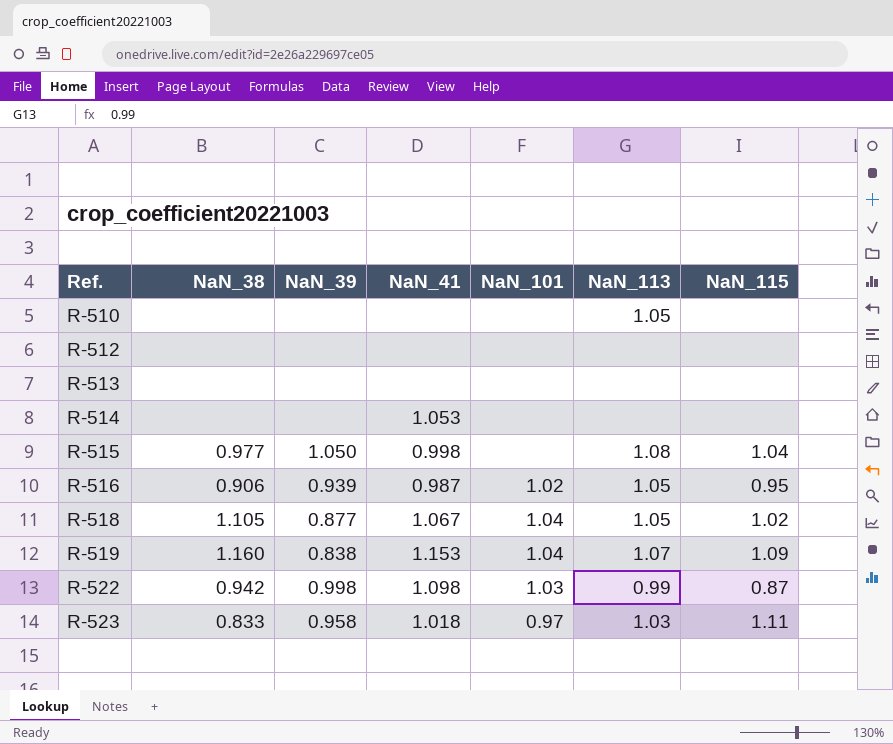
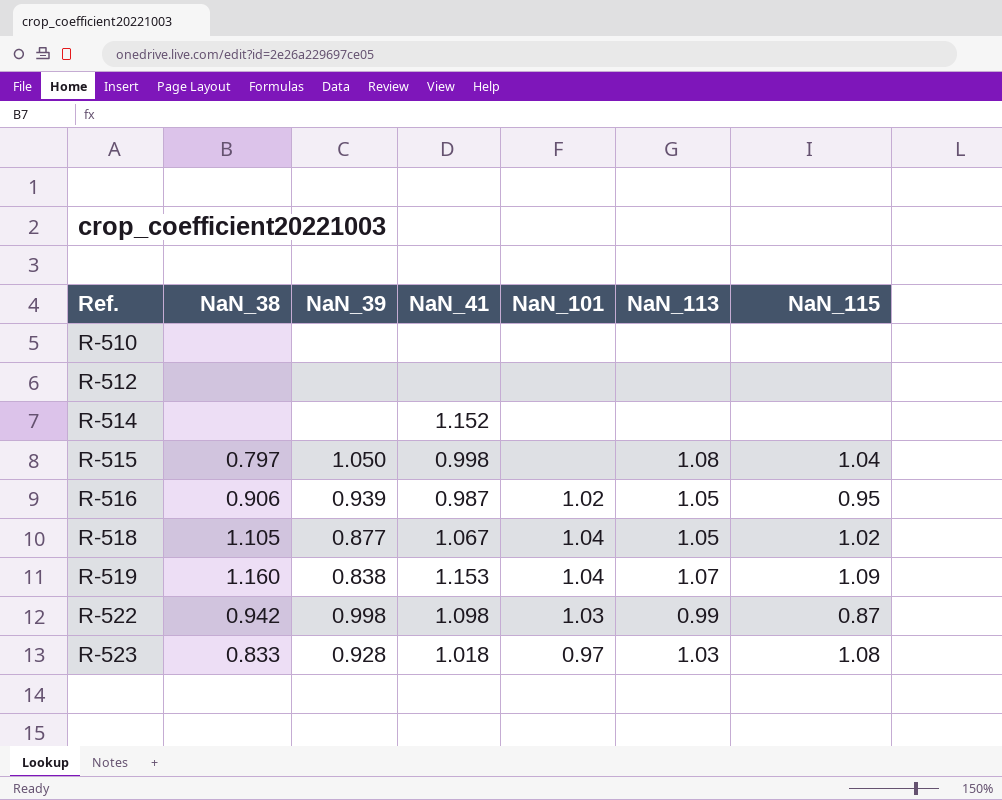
row R-513: none | none | none | none | none | none -> none
R-510 | NaN_113: 1.05 -> none
R-514 | NaN_41: 1.053 -> 1.152
R-515 | NaN_38: 0.977 -> 0.797
R-523 | NaN_39: 0.958 -> 0.928
R-523 | NaN_115: 1.11 -> 1.08

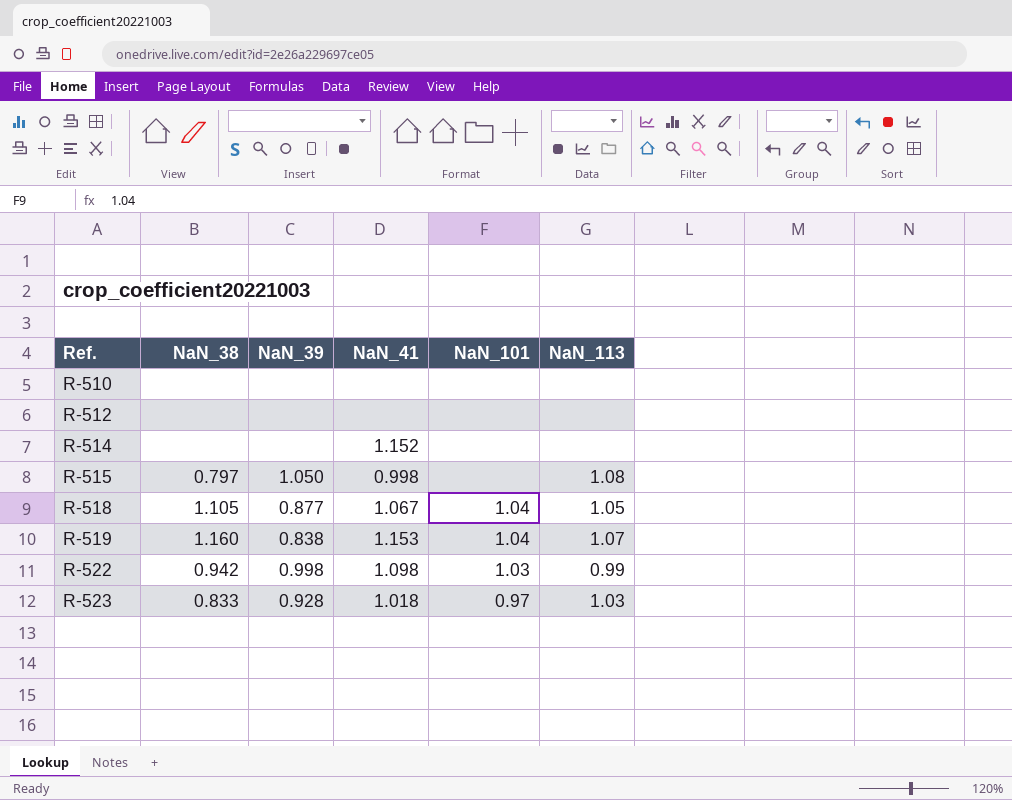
column NaN_115 | position: 7 -> none
row R-516: 0.906 | 0.939 | 0.987 | 1.02 | 1.05 | 0.95 -> none

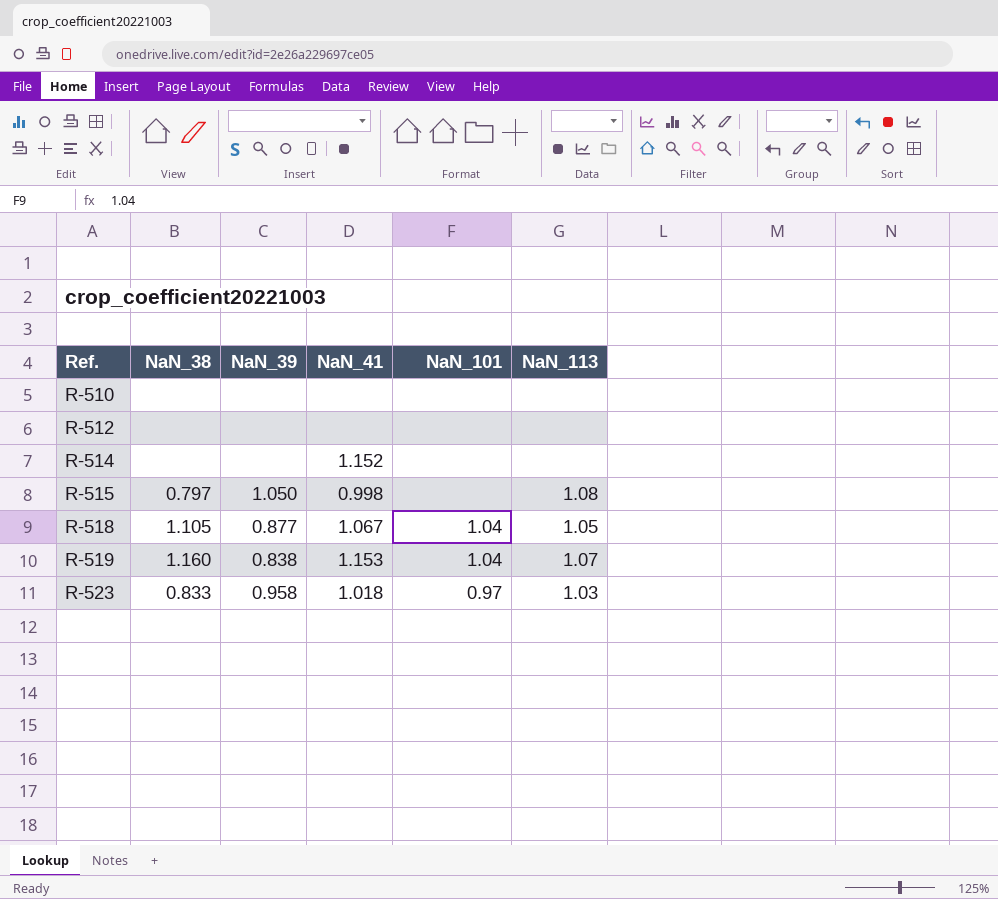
row R-522: 0.942 | 0.998 | 1.098 | 1.03 | 0.99 -> none
R-523 | NaN_39: 0.928 -> 0.958

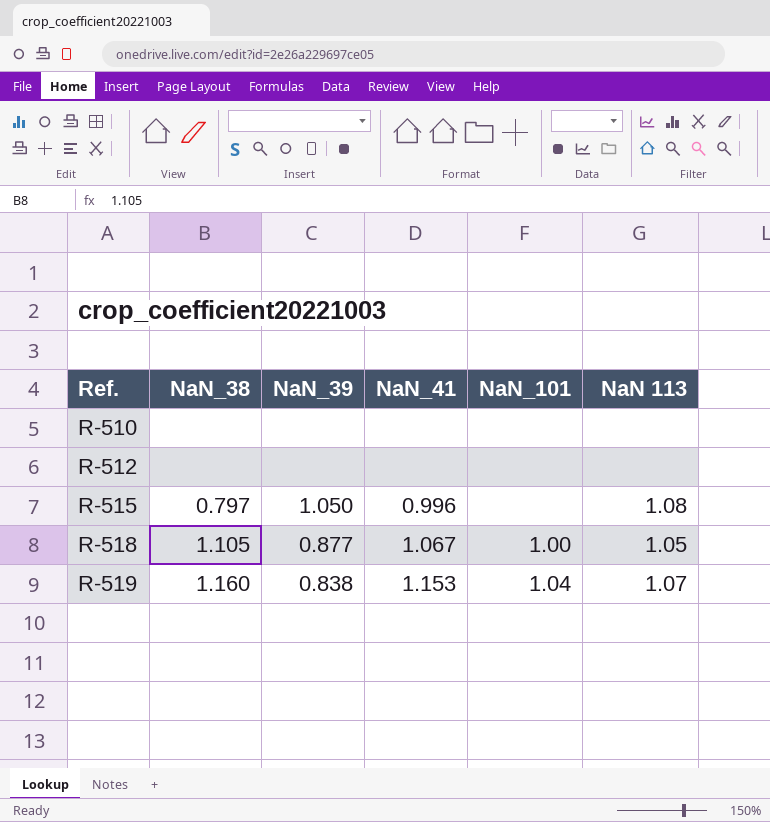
column name: NaN_113 -> NaN 113
row R-514: none | none | 1.152 | none | none -> none
row R-523: 0.833 | 0.958 | 1.018 | 0.97 | 1.03 -> none
R-515 | NaN_41: 0.998 -> 0.996
R-518 | NaN_101: 1.04 -> 1.00

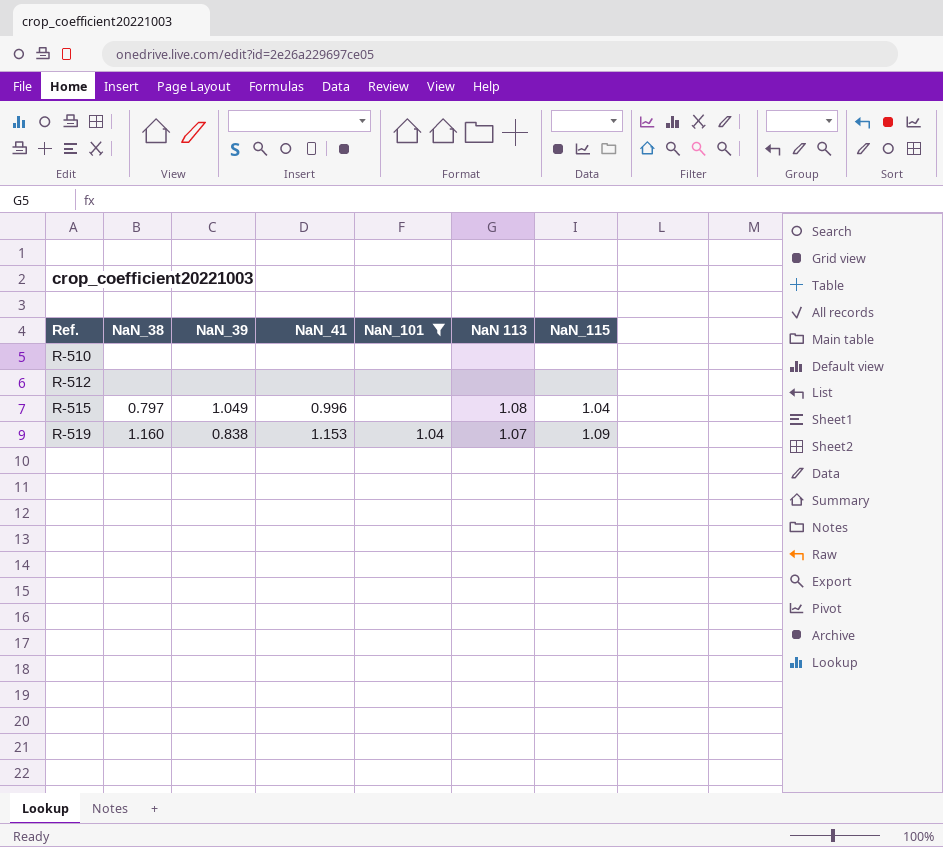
filter: none -> NaN_101 != 1.00
column NaN_115 | position: none -> 7
R-515 | NaN_39: 1.050 -> 1.049

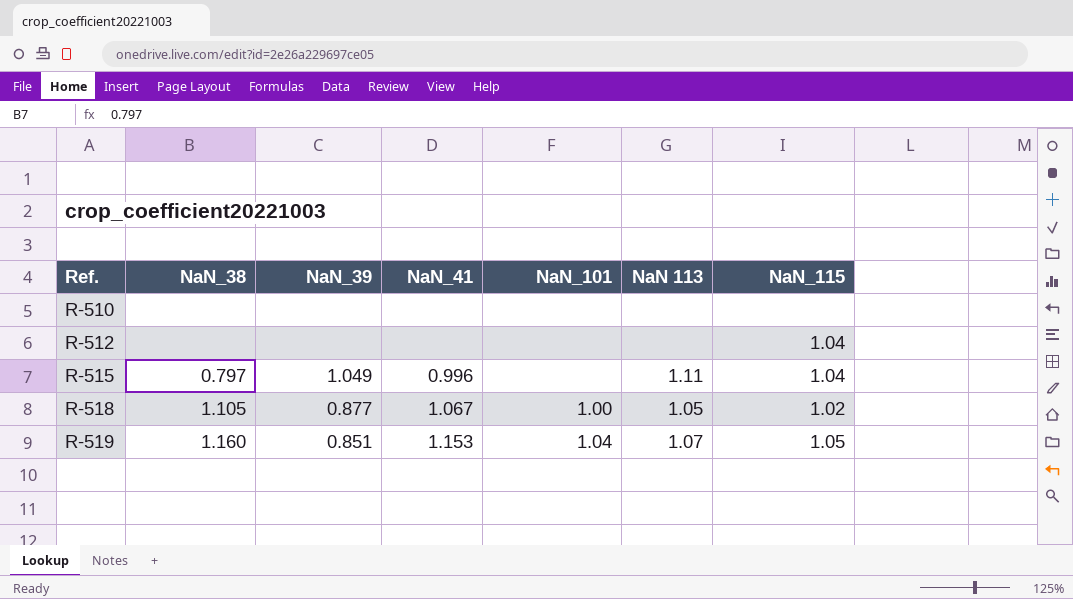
filter: NaN_101 != 1.00 -> none
R-512 | NaN_115: none -> 1.04
R-515 | NaN 113: 1.08 -> 1.11
R-519 | NaN_39: 0.838 -> 0.851
R-519 | NaN_115: 1.09 -> 1.05

